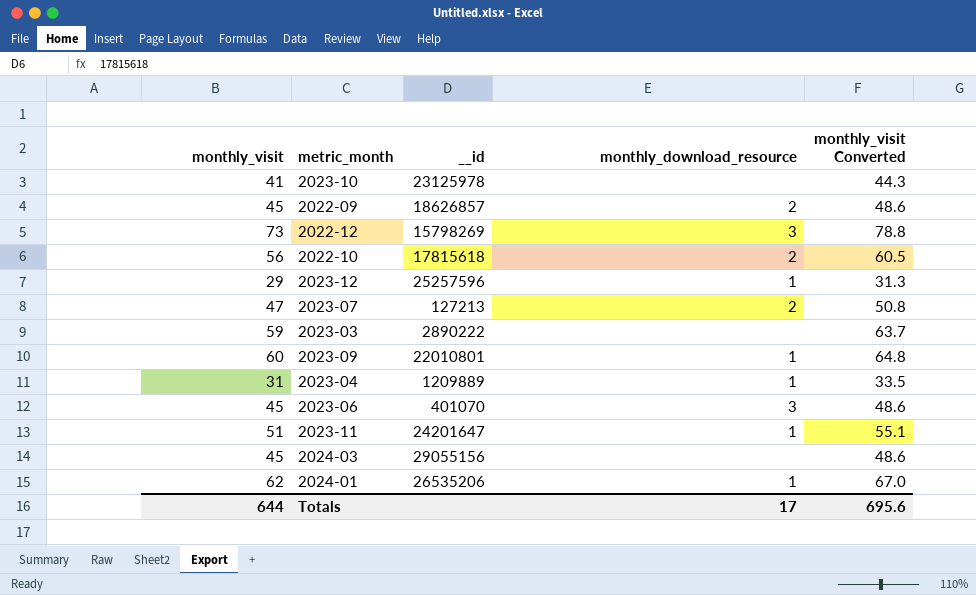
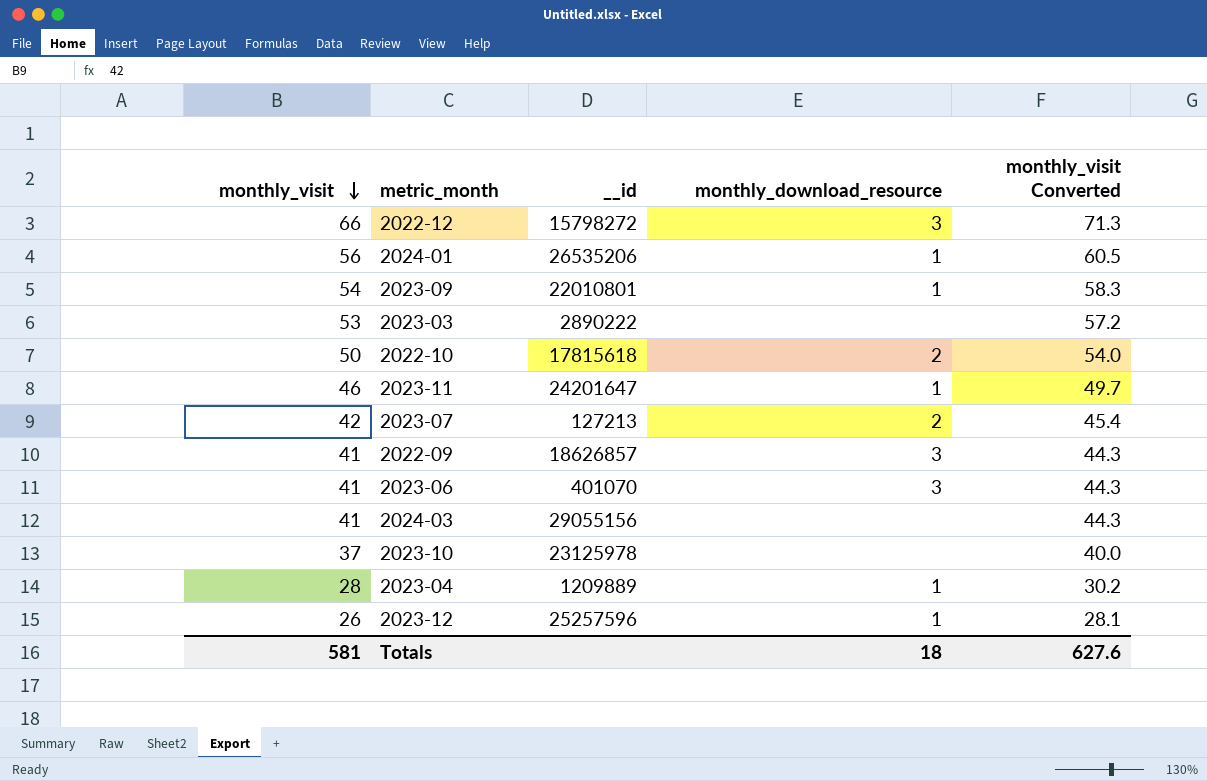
row order: none -> monthly_visit descending
2022-12 | monthly_visit: 73 -> 66
2022-12 | __id: 15798269 -> 15798272
2022-12 | monthly_visit Converted: 78.8 -> 71.3
2024-01 | monthly_visit: 62 -> 56
2024-01 | monthly_visit Converted: 67.0 -> 60.5
2023-09 | monthly_visit: 60 -> 54
2023-09 | monthly_visit Converted: 64.8 -> 58.3
2023-03 | monthly_visit: 59 -> 53
2023-03 | monthly_visit Converted: 63.7 -> 57.2
2022-10 | monthly_visit: 56 -> 50
2022-10 | monthly_visit Converted: 60.5 -> 54.0
2023-11 | monthly_visit: 51 -> 46
2023-11 | monthly_visit Converted: 55.1 -> 49.7
2023-07 | monthly_visit: 47 -> 42
2023-07 | monthly_visit Converted: 50.8 -> 45.4
2022-09 | monthly_visit: 45 -> 41
2022-09 | monthly_download_resource: 2 -> 3
2022-09 | monthly_visit Converted: 48.6 -> 44.3
2023-06 | monthly_visit: 45 -> 41
2023-06 | monthly_visit Converted: 48.6 -> 44.3
2024-03 | monthly_visit: 45 -> 41
2024-03 | monthly_visit Converted: 48.6 -> 44.3
2023-10 | monthly_visit: 41 -> 37
2023-10 | monthly_visit Converted: 44.3 -> 40.0
2023-04 | monthly_visit: 31 -> 28
2023-04 | monthly_visit Converted: 33.5 -> 30.2
2023-12 | monthly_visit: 29 -> 26
2023-12 | monthly_visit Converted: 31.3 -> 28.1
Totals | monthly_visit: 644 -> 581
Totals | monthly_download_resource: 17 -> 18
Totals | monthly_visit Converted: 695.6 -> 627.6

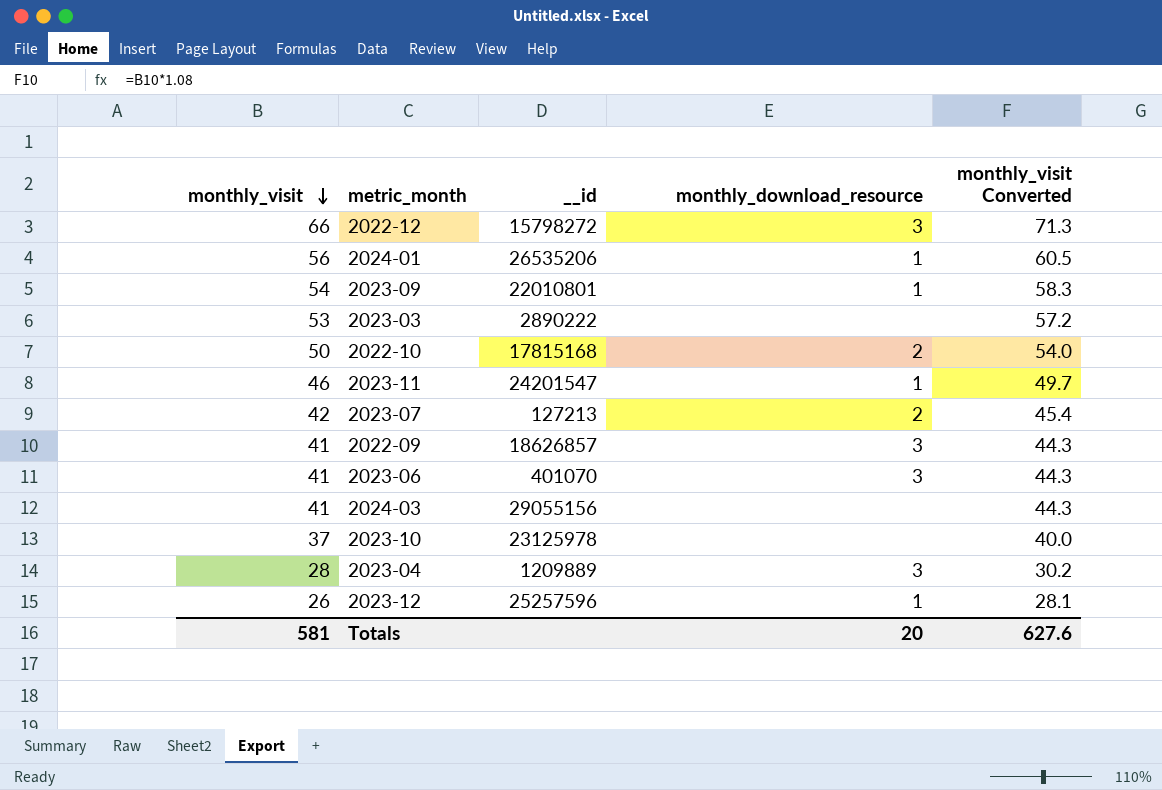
2022-10 | __id: 17815618 -> 17815168
2023-11 | __id: 24201647 -> 24201547
2023-04 | monthly_download_resource: 1 -> 3
Totals | monthly_download_resource: 18 -> 20

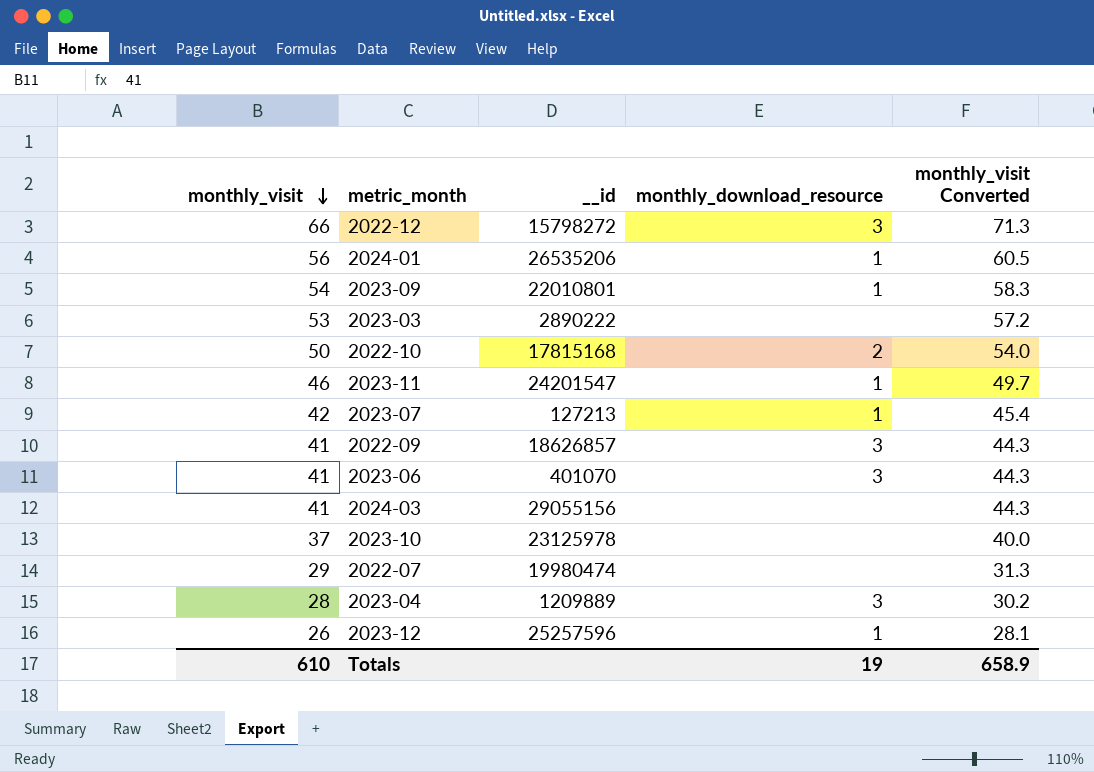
2023-07 | monthly_download_resource: 2 -> 1
row 2022-07: none -> 29 | 19980474 | none | 31.3
Totals | monthly_visit: 581 -> 610
Totals | monthly_download_resource: 20 -> 19
Totals | monthly_visit Converted: 627.6 -> 658.9

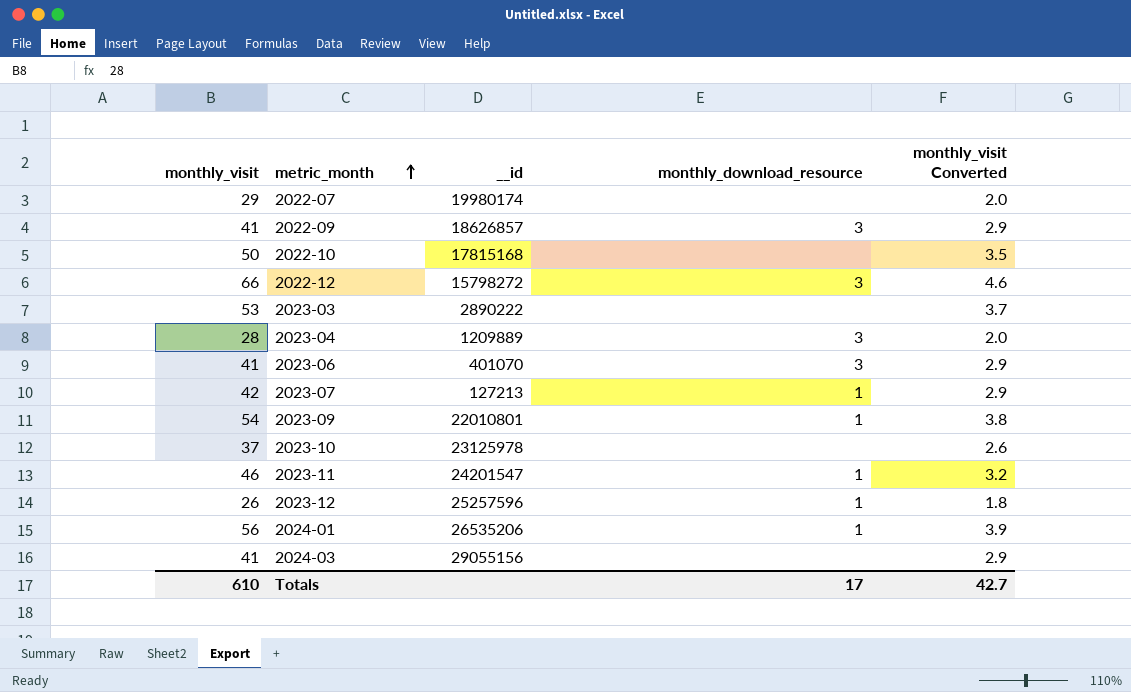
row order: monthly_visit descending -> metric_month ascending
column monthly_visit Converted | formula: [monthly_visit] * 1.08 -> [monthly_visit] * 0.07
2022-07 | __id: 19980474 -> 19980174
2022-10 | monthly_download_resource: 2 -> none
Totals | monthly_download_resource: 19 -> 17
Totals | monthly_visit Converted: 658.9 -> 42.7

